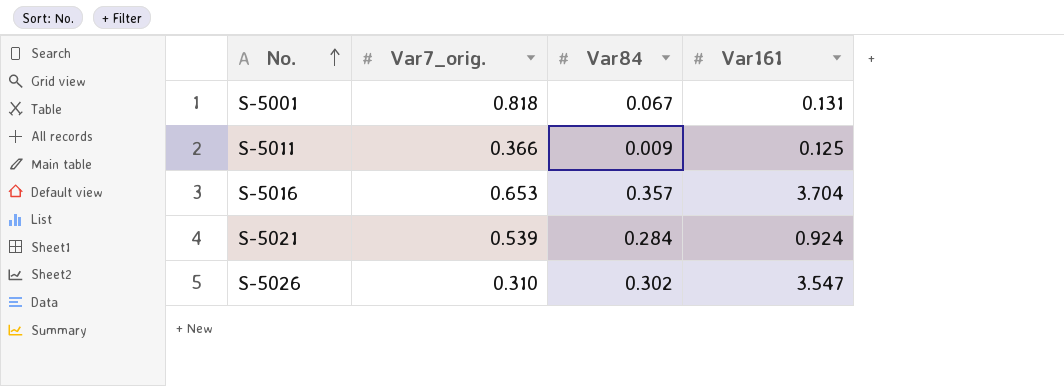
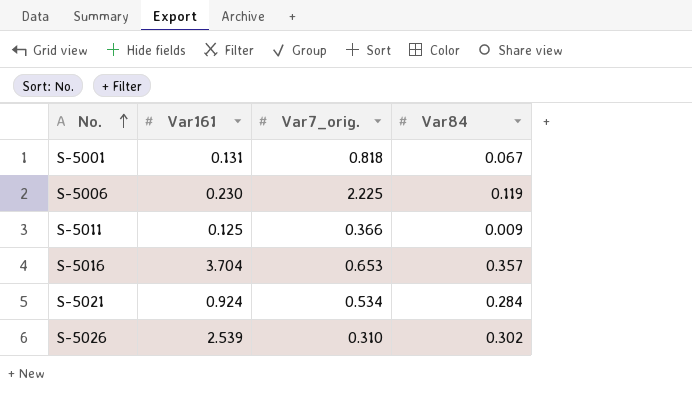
column Var161 | position: 4 -> 2
row S-5006: none -> 0.230 | 2.225 | 0.119
S-5021 | Var7_orig.: 0.539 -> 0.534
S-5026 | Var161: 3.547 -> 2.539

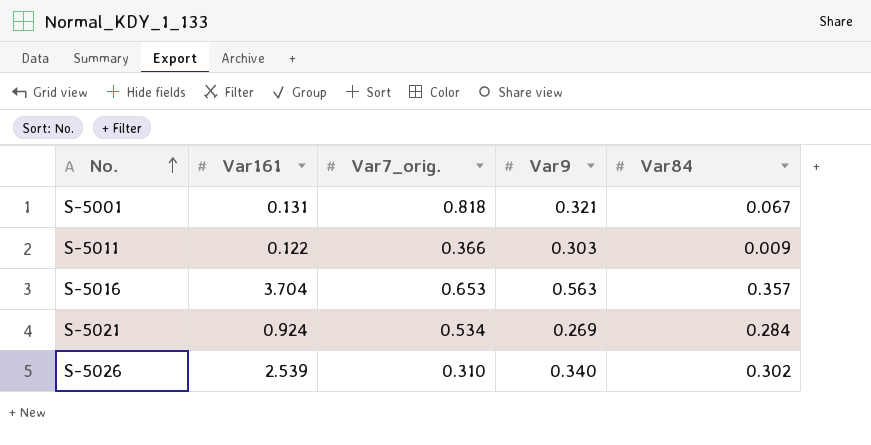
column Var9 | position: none -> 4
row S-5006: 0.230 | 2.225 | 0.119 -> none
S-5011 | Var161: 0.125 -> 0.122

